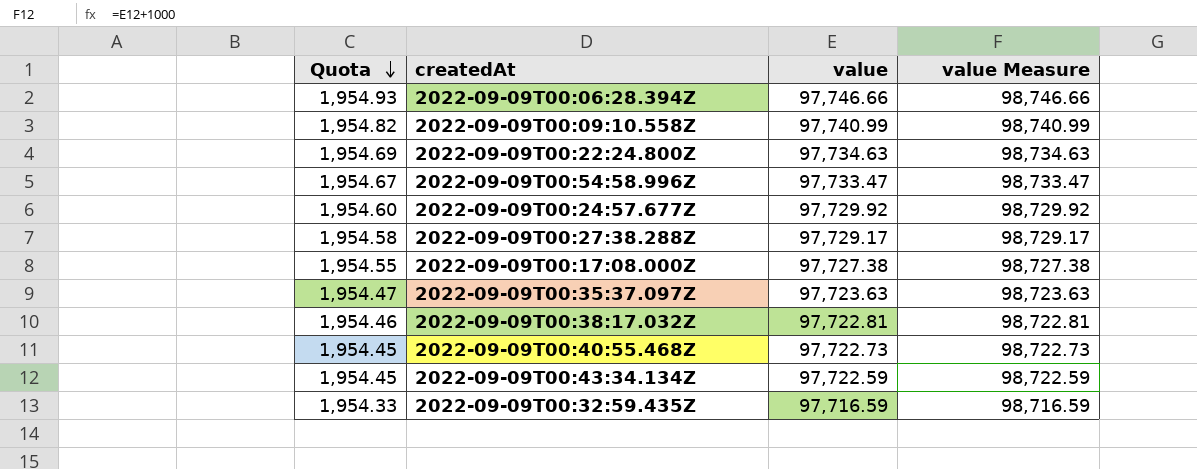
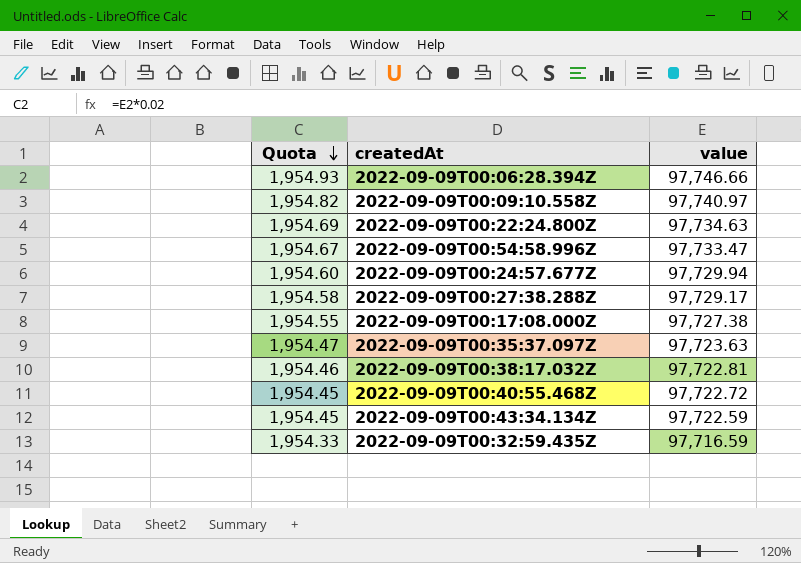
column value Measure | formula: [value] + 1000 -> none
2022-09-09T00:09:10.558Z | value: 97,740.99 -> 97,740.97
2022-09-09T00:24:57.677Z | value: 97,729.92 -> 97,729.94
2022-09-09T00:40:55.468Z | value: 97,722.73 -> 97,722.72

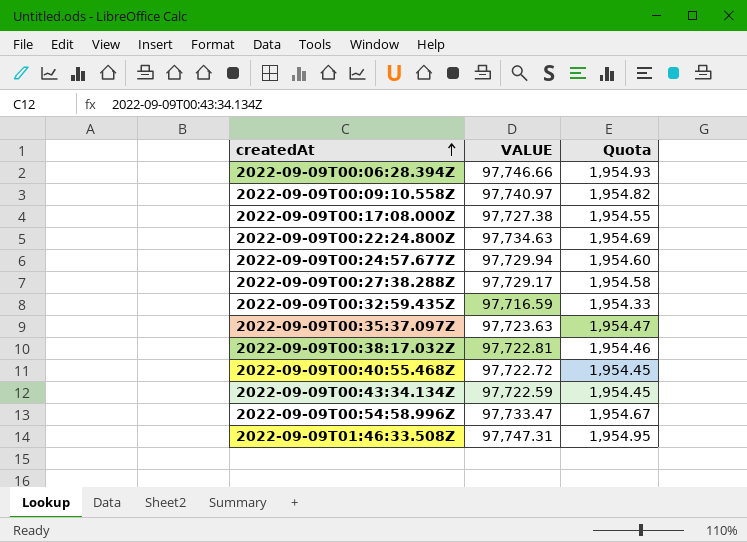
row order: Quota descending -> createdAt ascending
column name: value -> VALUE
column Quota | position: 1 -> 3
row 2022-09-09T01:46:33.508Z: none -> 97,747.31 | 1,954.95

